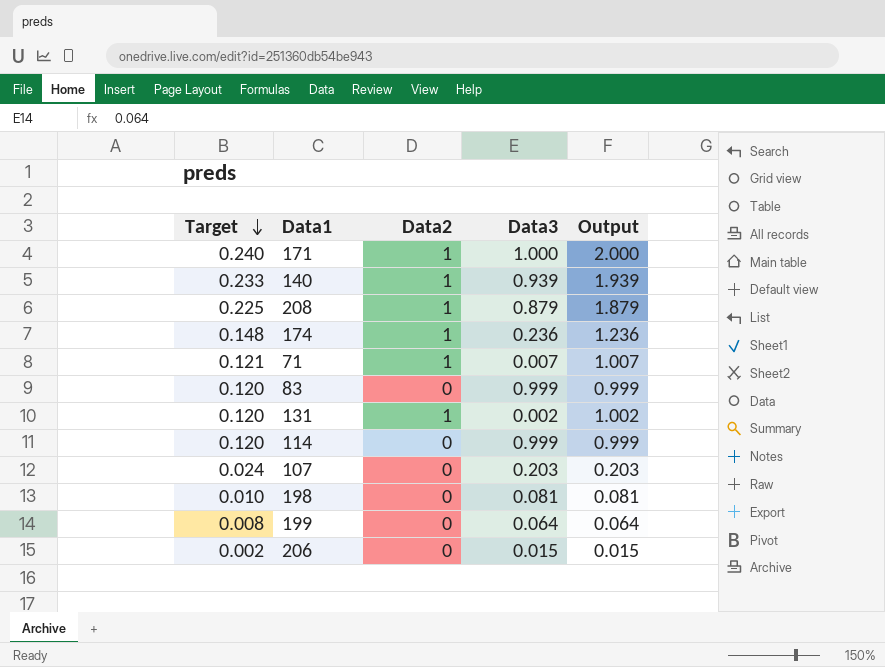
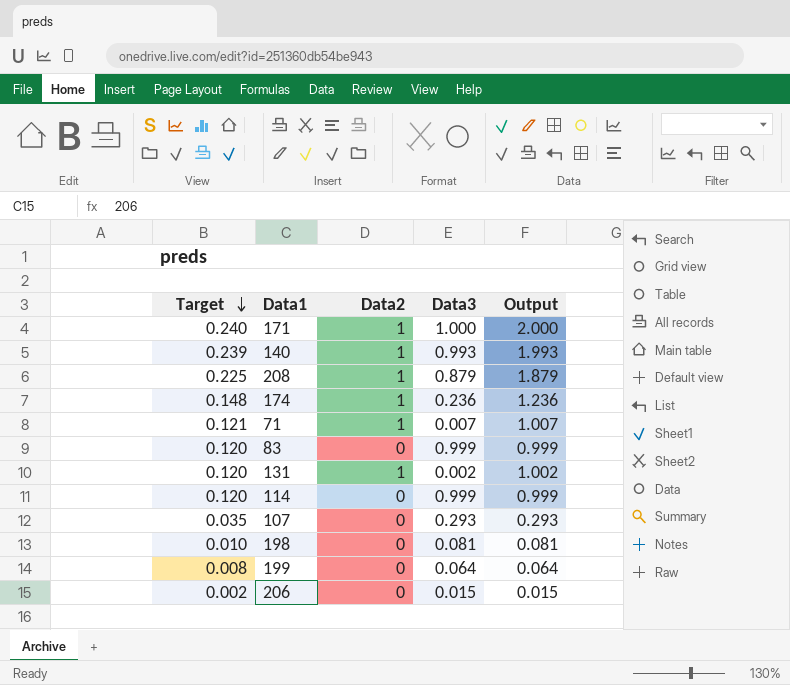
140 | Target: 0.233 -> 0.239
140 | Data3: 0.939 -> 0.993
140 | Output: 1.939 -> 1.993
107 | Target: 0.024 -> 0.035
107 | Data3: 0.203 -> 0.293
107 | Output: 0.203 -> 0.293

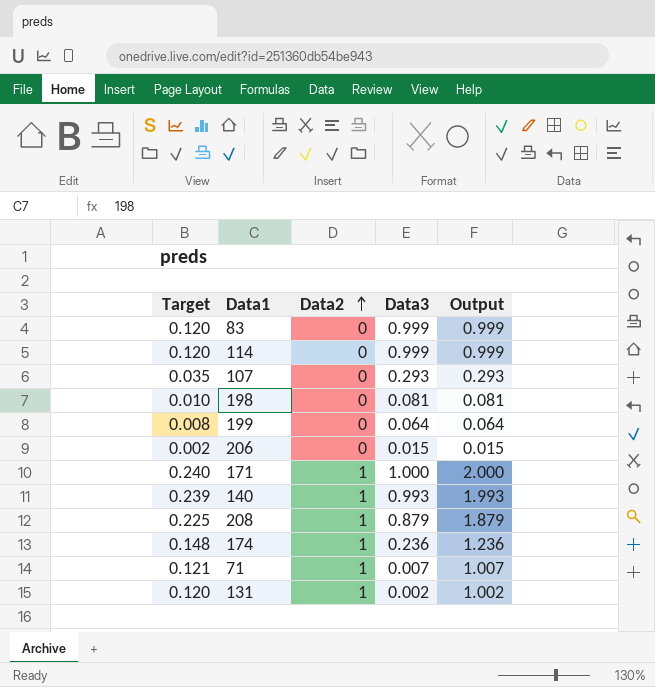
row order: Target descending -> Data2 ascending

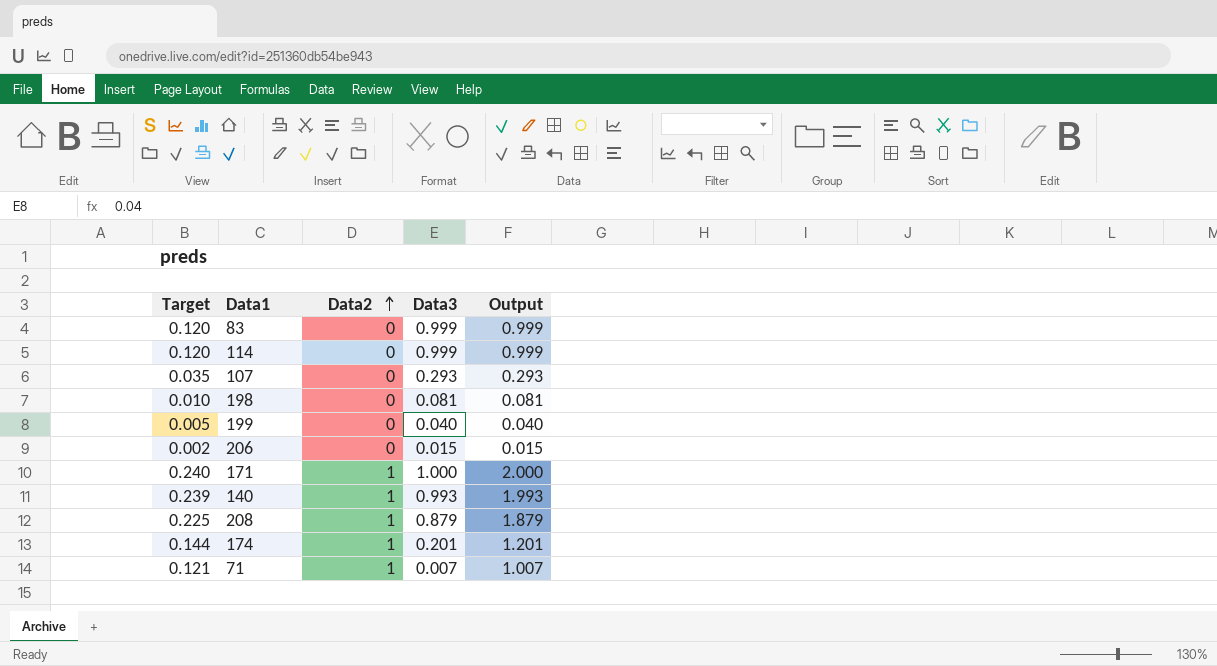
row 131: 0.120 | 1 | 0.002 | 1.002 -> none
199 | Target: 0.008 -> 0.005
199 | Data3: 0.064 -> 0.040
199 | Output: 0.064 -> 0.040
174 | Target: 0.148 -> 0.144
174 | Data3: 0.236 -> 0.201
174 | Output: 1.236 -> 1.201

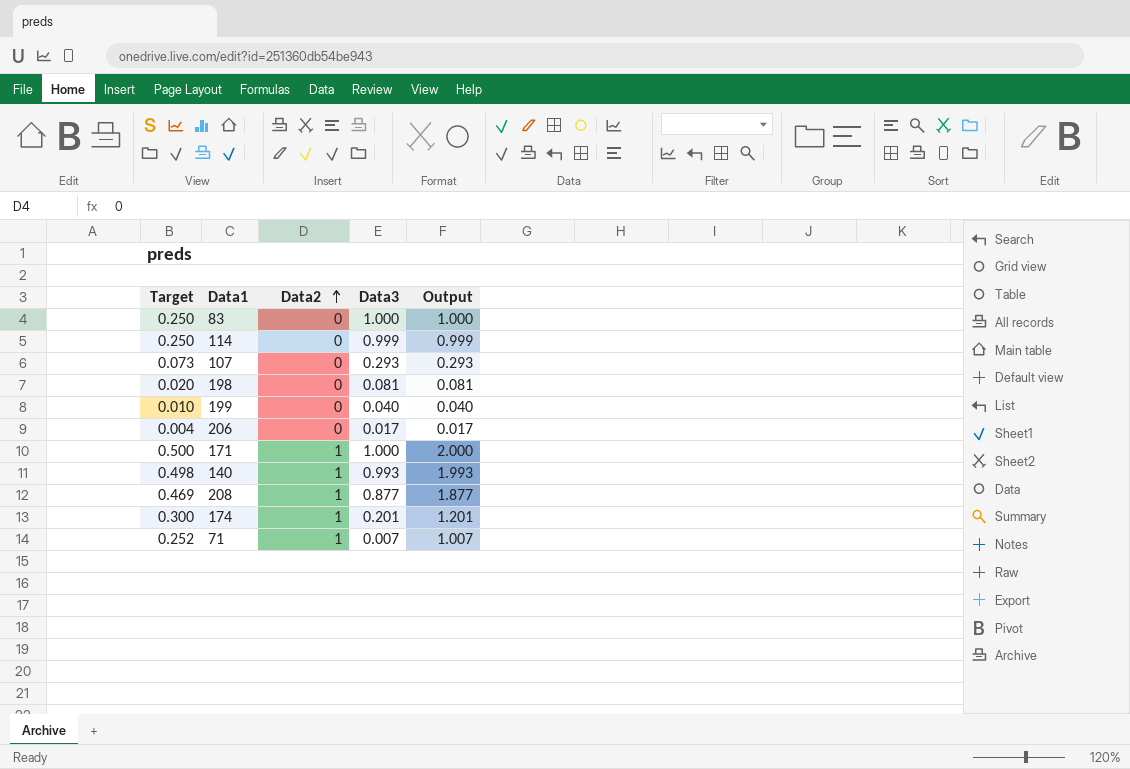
column Target | formula: [Output] * 0.12 -> [Output] * 0.25
83 | Data3: 0.999 -> 1.000
83 | Output: 0.999 -> 1.000
206 | Data3: 0.015 -> 0.017
206 | Output: 0.015 -> 0.017
208 | Data3: 0.879 -> 0.877
208 | Output: 1.879 -> 1.877

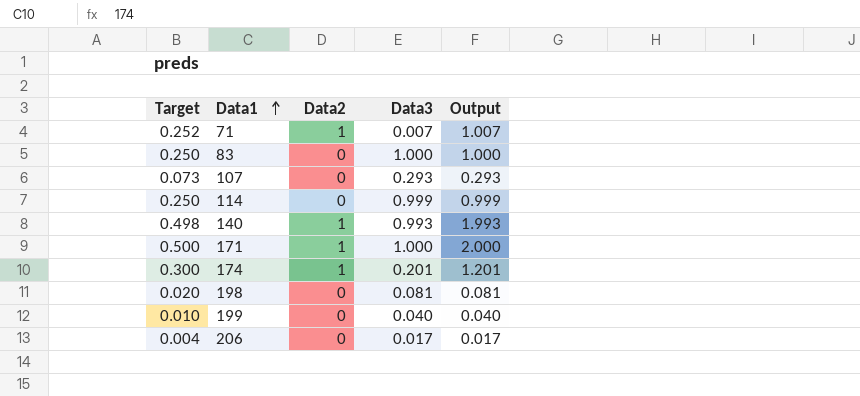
row order: Data2 ascending -> Data1 ascending
row 208: 0.469 | 1 | 0.877 | 1.877 -> none

